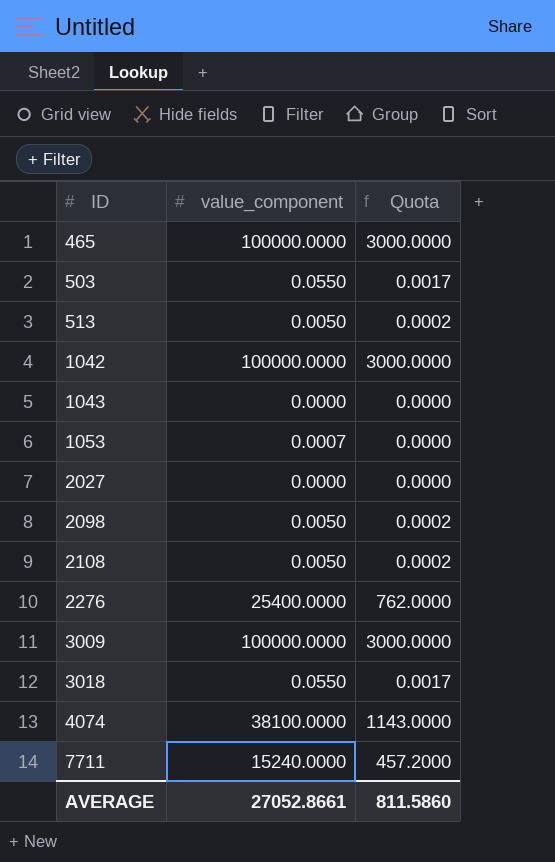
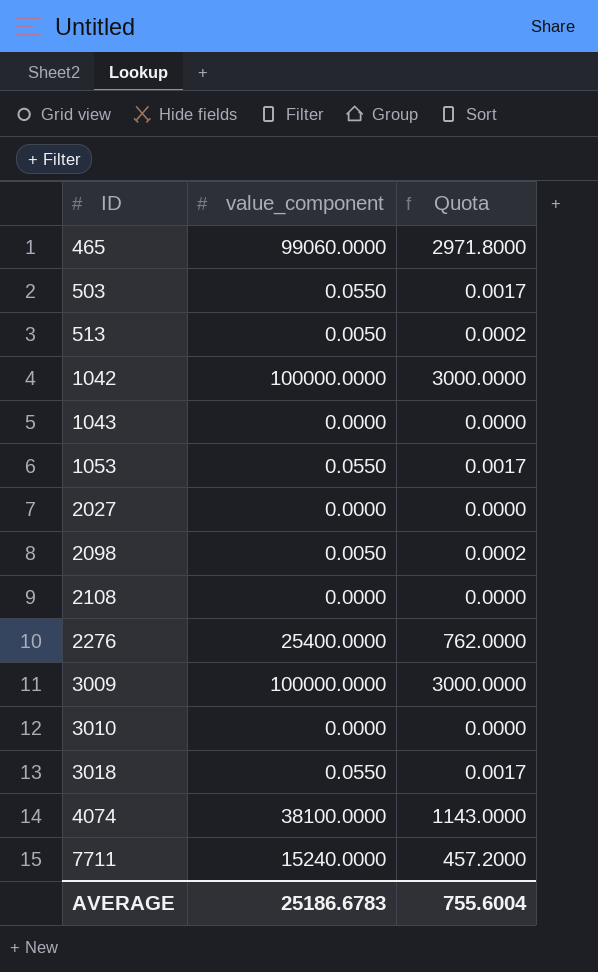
465 | value_component: 100000.0000 -> 99060.0000
465 | Quota: 3000.0000 -> 2971.8000
1053 | value_component: 0.0007 -> 0.0550
1053 | Quota: 0.0000 -> 0.0017
2108 | value_component: 0.0050 -> 0.0000
2108 | Quota: 0.0002 -> 0.0000
row 3010: none -> 0.0000 | 0.0000
AVERAGE | value_component: 27052.8661 -> 25186.6783
AVERAGE | Quota: 811.5860 -> 755.6004

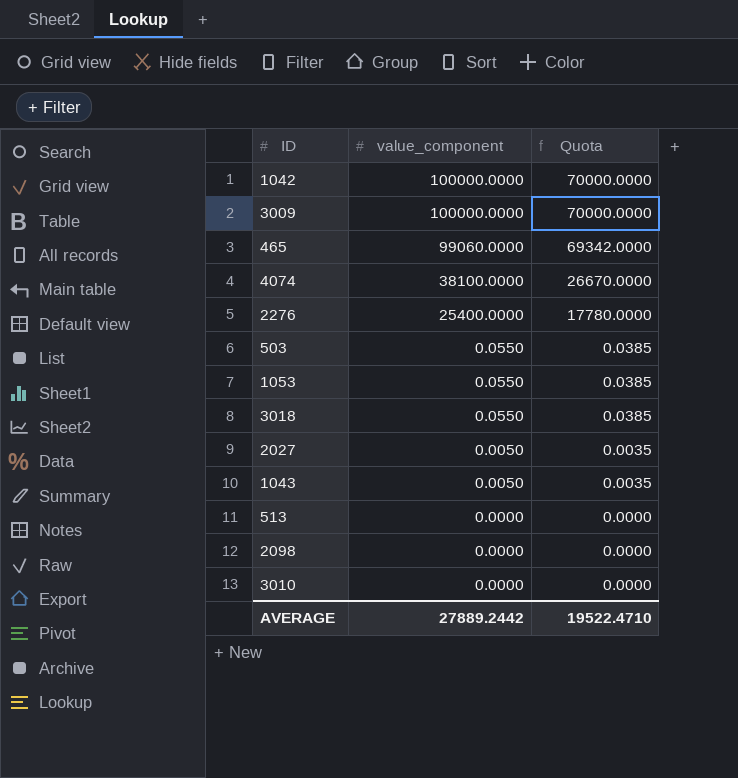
row order: ID ascending -> value_component descending
column Quota | formula: [value_component] * 0.03 -> [value_component] * 0.7
row 2108: 0.0000 | 0.0000 -> none
row 7711: 15240.0000 | 457.2000 -> none
2027 | value_component: 0.0000 -> 0.0050
1043 | value_component: 0.0000 -> 0.0050
513 | value_component: 0.0050 -> 0.0000
2098 | value_component: 0.0050 -> 0.0000
AVERAGE | value_component: 25186.6783 -> 27889.2442
AVERAGE | Quota: 755.6004 -> 19522.4710

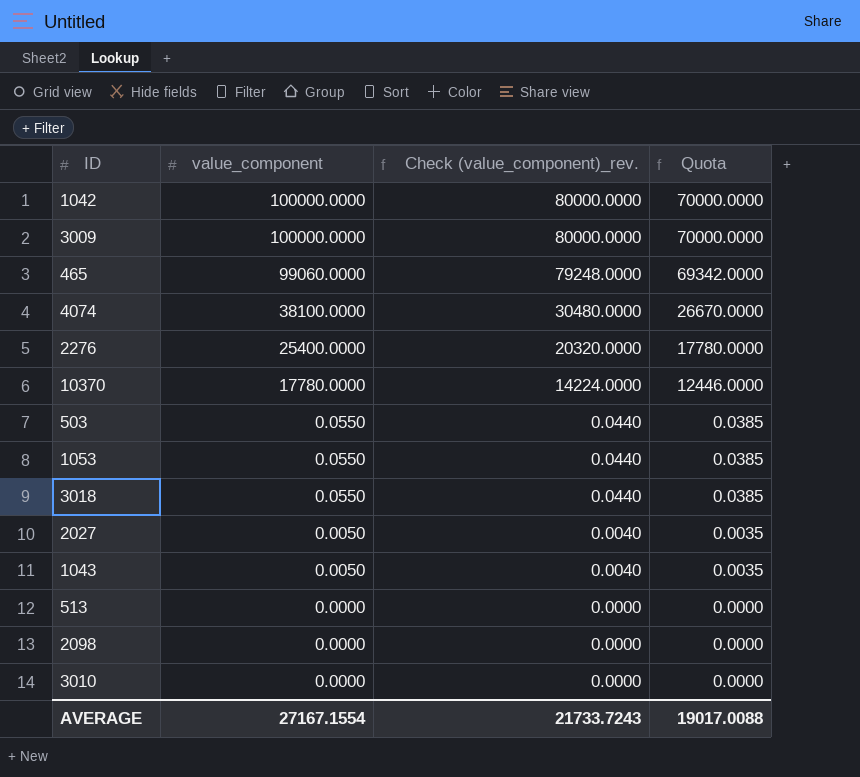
column Check (value_component)_rev. | formula: none -> [value_component] * 0.8
row 10370: none -> 17780.0000 | 14224.0000 | 12446.0000
AVERAGE | value_component: 27889.2442 -> 27167.1554
AVERAGE | Quota: 19522.4710 -> 19017.0088

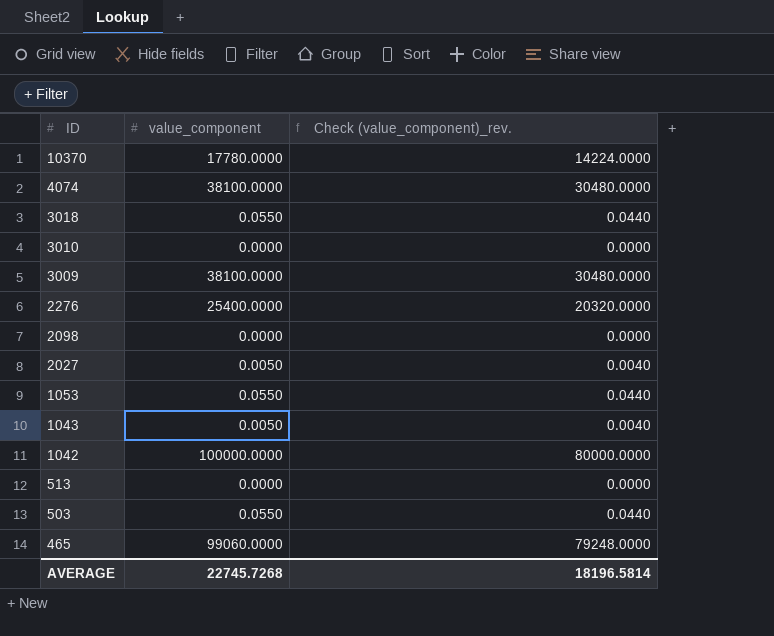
row order: value_component descending -> ID descending
column Quota | formula: [value_component] * 0.7 -> none
3009 | value_component: 100000.0000 -> 38100.0000
3009 | Check (value_component)_rev.: 80000.0000 -> 30480.0000
AVERAGE | value_component: 27167.1554 -> 22745.7268
AVERAGE | Check (value_component)_rev.: 21733.7243 -> 18196.5814

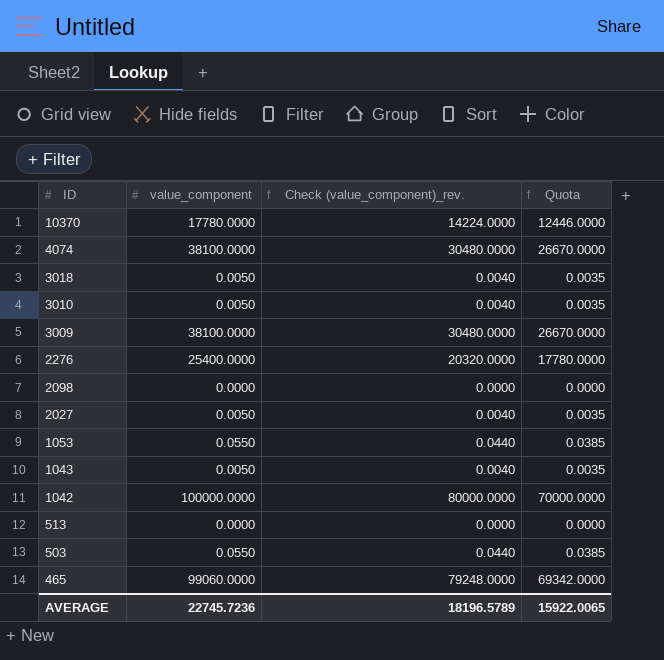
column Quota | formula: none -> [value_component] * 0.7
3018 | value_component: 0.0550 -> 0.0050
3018 | Check (value_component)_rev.: 0.0440 -> 0.0040
3010 | value_component: 0.0000 -> 0.0050
3010 | Check (value_component)_rev.: 0.0000 -> 0.0040
AVERAGE | value_component: 22745.7268 -> 22745.7236
AVERAGE | Check (value_component)_rev.: 18196.5814 -> 18196.5789

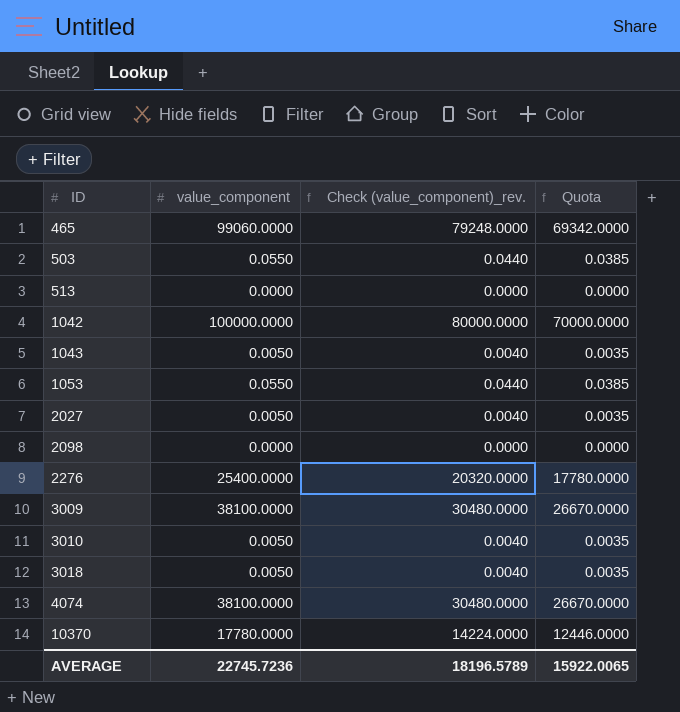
row order: ID descending -> ID ascending

